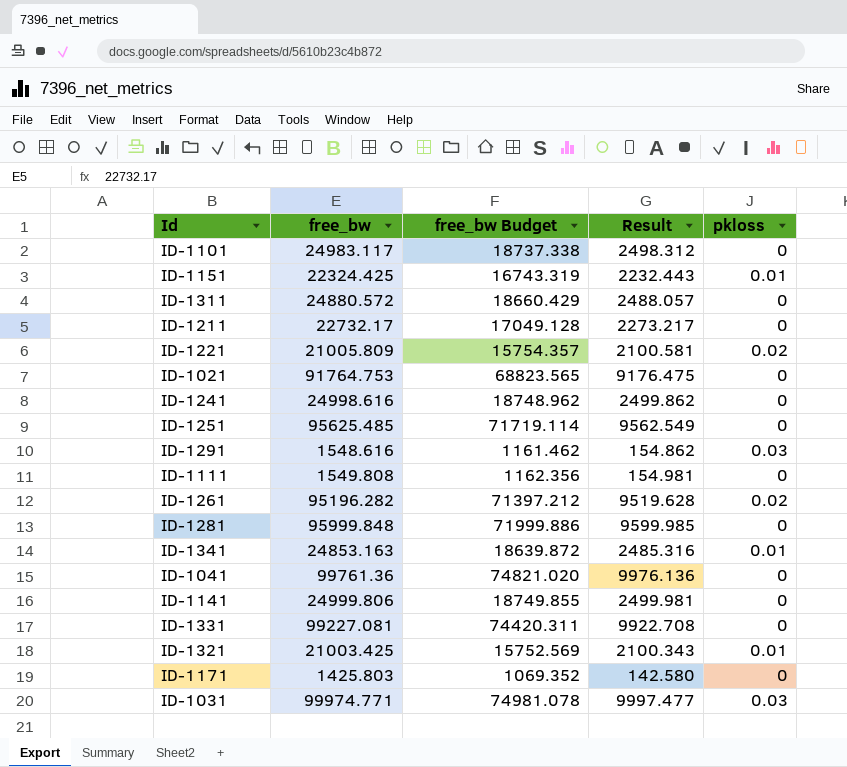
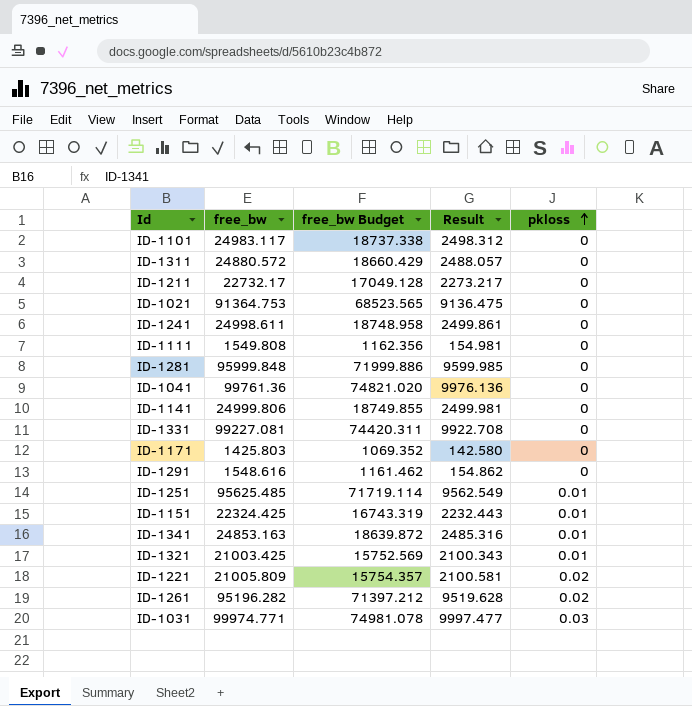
row order: none -> pkloss ascending
ID-1021 | free_bw: 91764.753 -> 91364.753
ID-1021 | free_bw Budget: 68823.565 -> 68523.565
ID-1021 | Result: 9176.475 -> 9136.475
ID-1241 | free_bw: 24998.616 -> 24998.611
ID-1241 | free_bw Budget: 18748.962 -> 18748.958
ID-1241 | Result: 2499.862 -> 2499.861
ID-1291 | pkloss: 0.03 -> 0
ID-1251 | pkloss: 0 -> 0.01

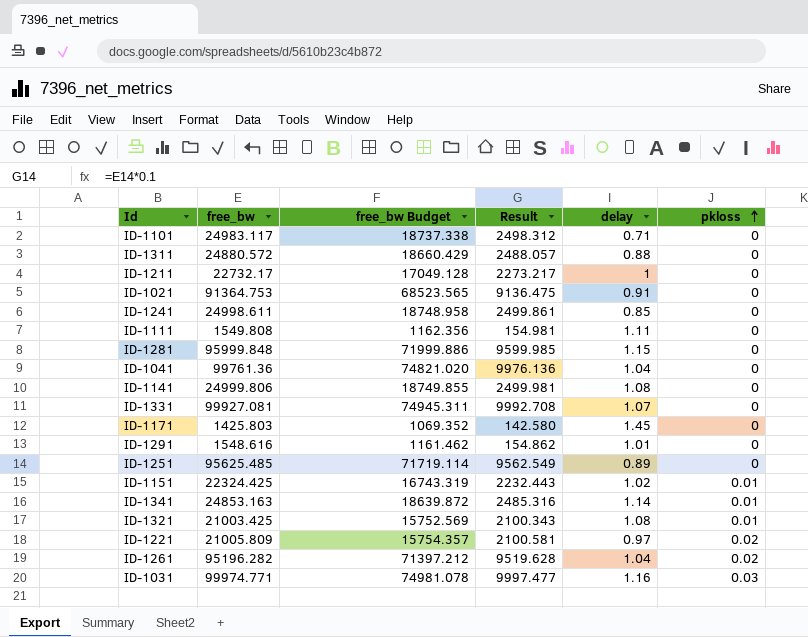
column delay | position: none -> 5
ID-1331 | free_bw: 99227.081 -> 99927.081
ID-1331 | free_bw Budget: 74420.311 -> 74945.311
ID-1331 | Result: 9922.708 -> 9992.708
ID-1251 | pkloss: 0.01 -> 0

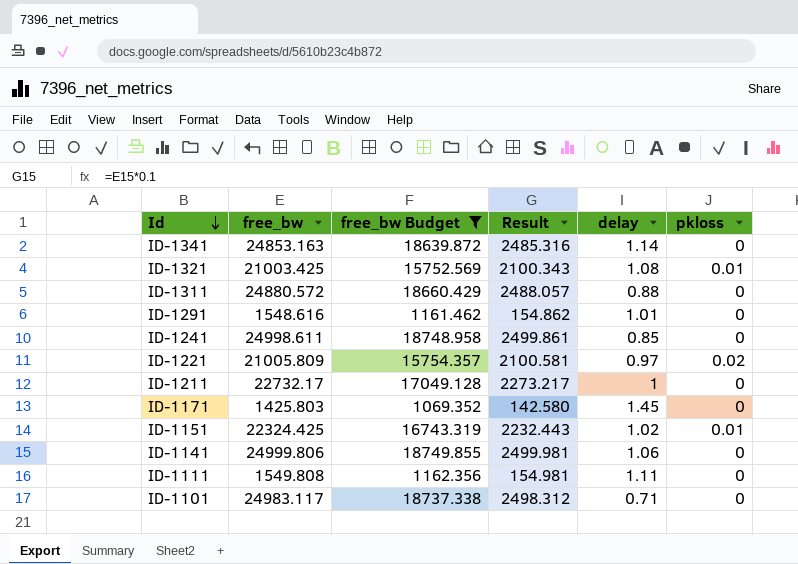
filter: none -> free_bw Budget <= 18749.855
row order: pkloss ascending -> Id descending
ID-1341 | pkloss: 0.01 -> 0
ID-1141 | delay: 1.08 -> 1.06

